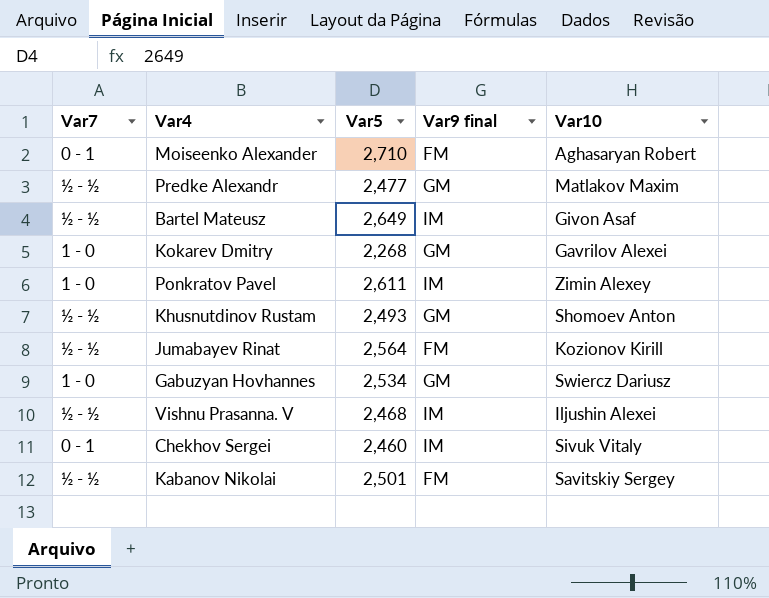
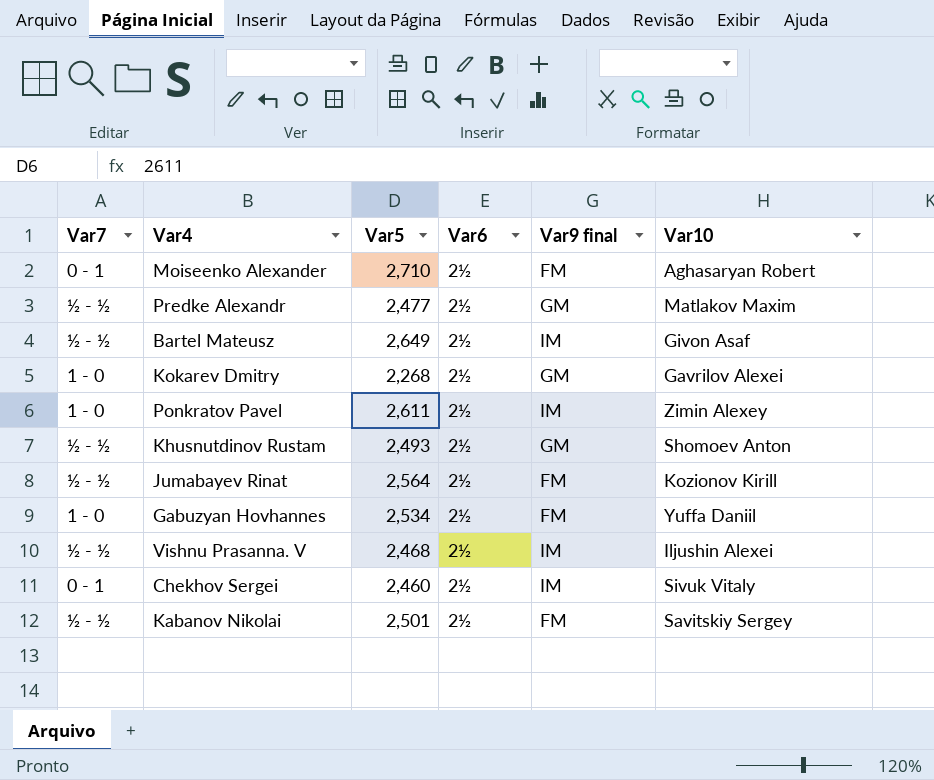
column Var6 | position: none -> 4
Gabuzyan Hovhannes | Var9 final: GM -> FM
Gabuzyan Hovhannes | Var10: Swiercz Dariusz -> Yuffa Daniil

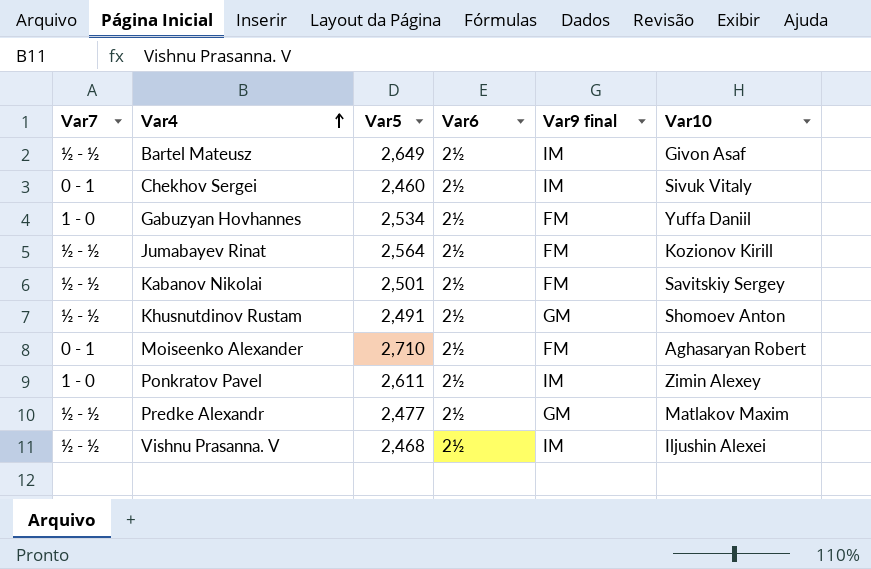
row order: none -> Var4 ascending
row Kokarev Dmitry: 1 - 0 | 2,268 | 2½ | GM | Gavrilov Alexei -> none
Khusnutdinov Rustam | Var5: 2,493 -> 2,491

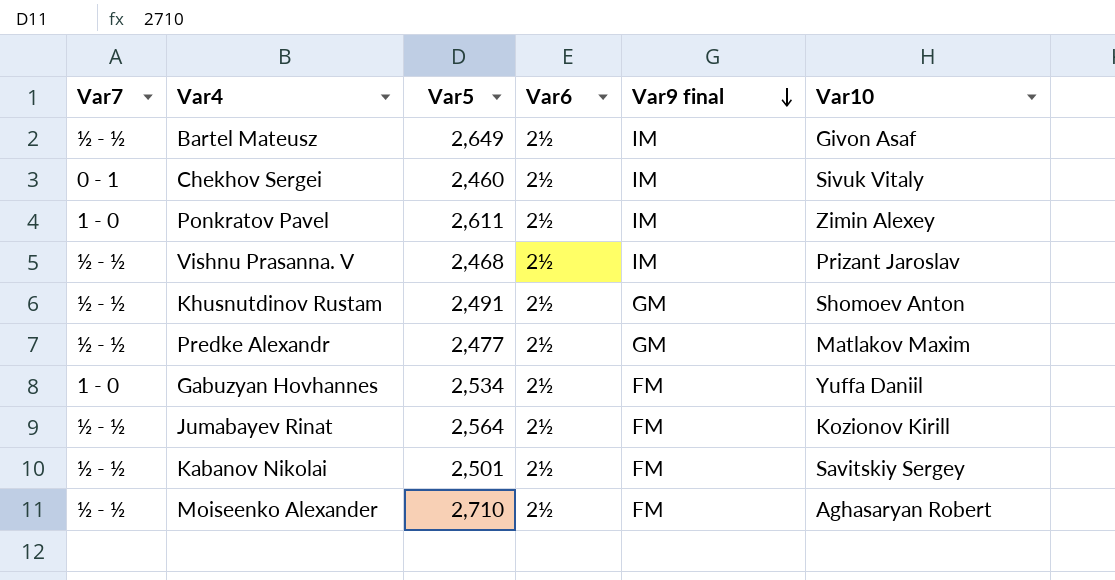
row order: Var4 ascending -> Var9 final descending
Vishnu Prasanna. V | Var10: Iljushin Alexei -> Prizant Jaroslav
Moiseenko Alexander | Var7: 0 - 1 -> ½ - ½

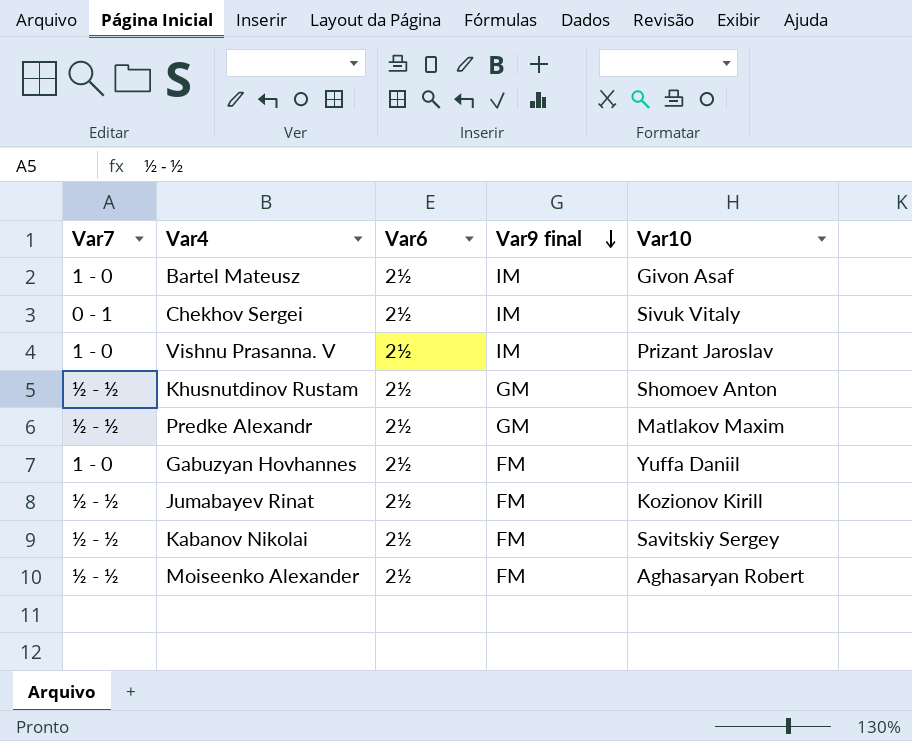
column Var5 | position: 3 -> none
row Ponkratov Pavel: 1 - 0 | 2,611 | 2½ | IM | Zimin Alexey -> none
Bartel Mateusz | Var7: ½ - ½ -> 1 - 0
Vishnu Prasanna. V | Var7: ½ - ½ -> 1 - 0

